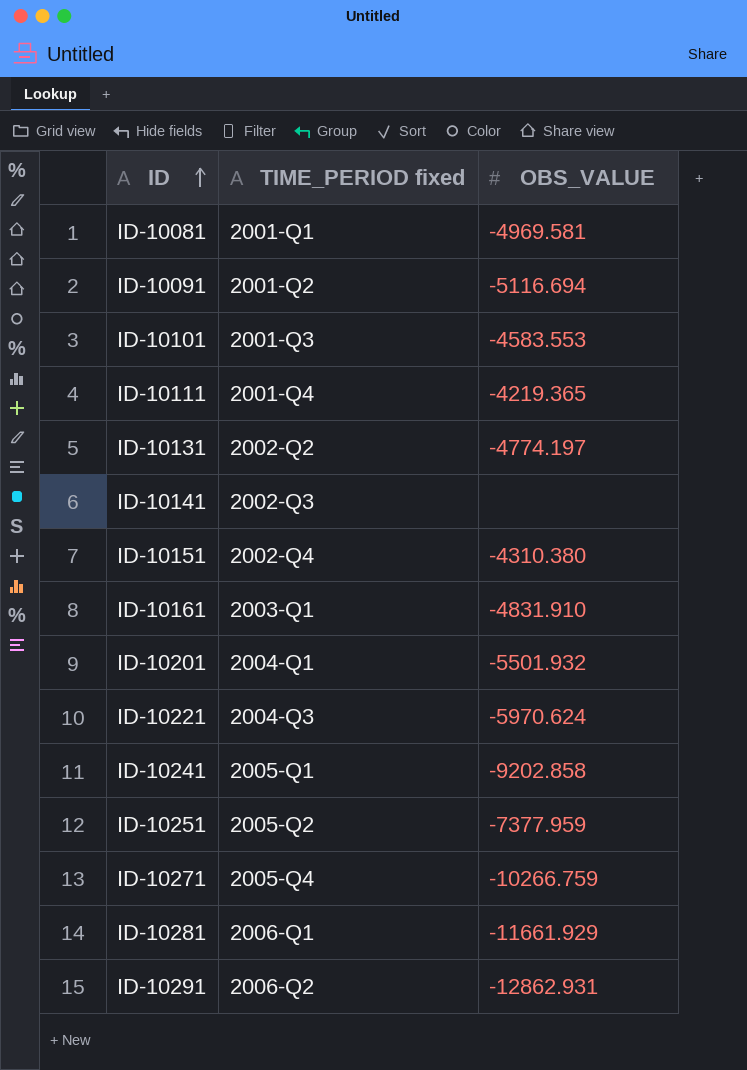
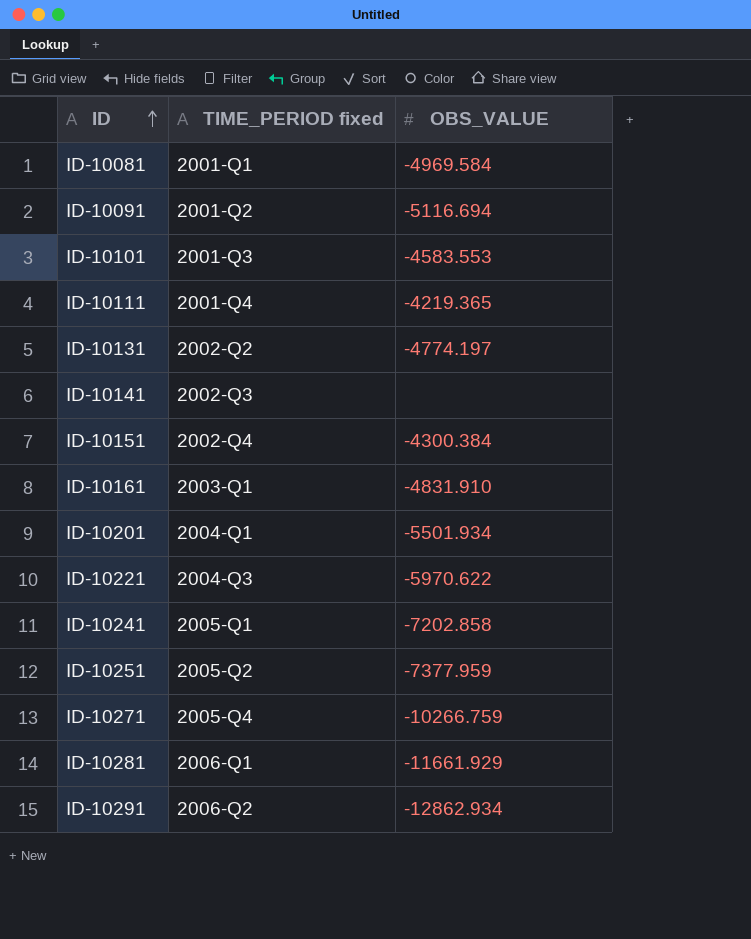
ID-10081 | OBS_VALUE: -4969.581 -> -4969.584
ID-10151 | OBS_VALUE: -4310.380 -> -4300.384
ID-10201 | OBS_VALUE: -5501.932 -> -5501.934
ID-10221 | OBS_VALUE: -5970.624 -> -5970.622
ID-10241 | OBS_VALUE: -9202.858 -> -7202.858
ID-10291 | OBS_VALUE: -12862.931 -> -12862.934

